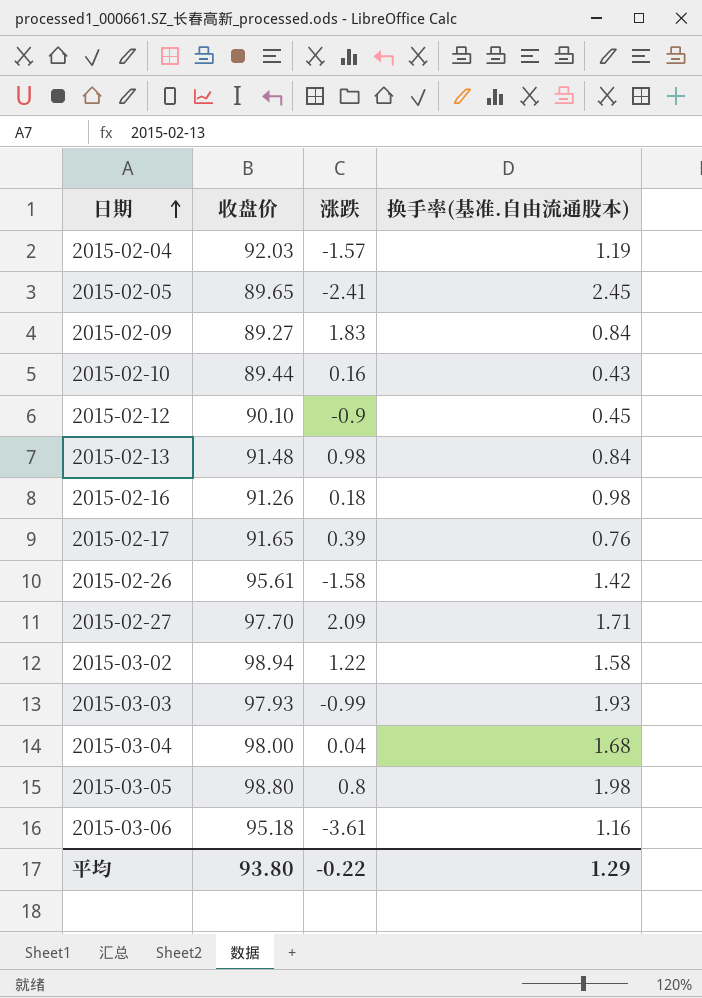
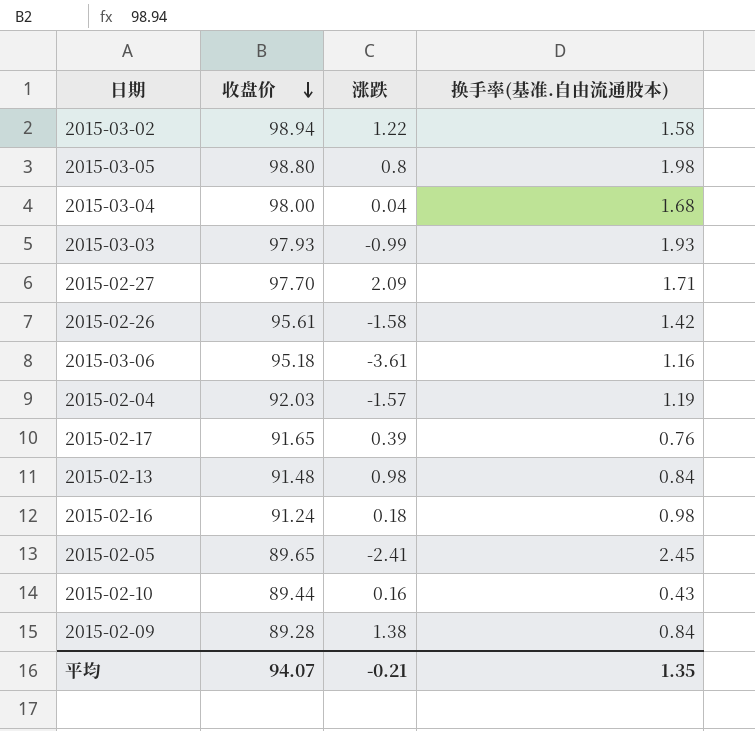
row order: 日期 ascending -> 收盘价 descending
row 2015-02-12: 90.10 | -0.9 | 0.45 -> none
2015-02-16 | 收盘价: 91.26 -> 91.24
2015-02-09 | 收盘价: 89.27 -> 89.28
2015-02-09 | 涨跌: 1.83 -> 1.38
平均 | 收盘价: 93.80 -> 94.07
平均 | 涨跌: -0.22 -> -0.21
平均 | 换手率(基准.自由流通股本): 1.29 -> 1.35

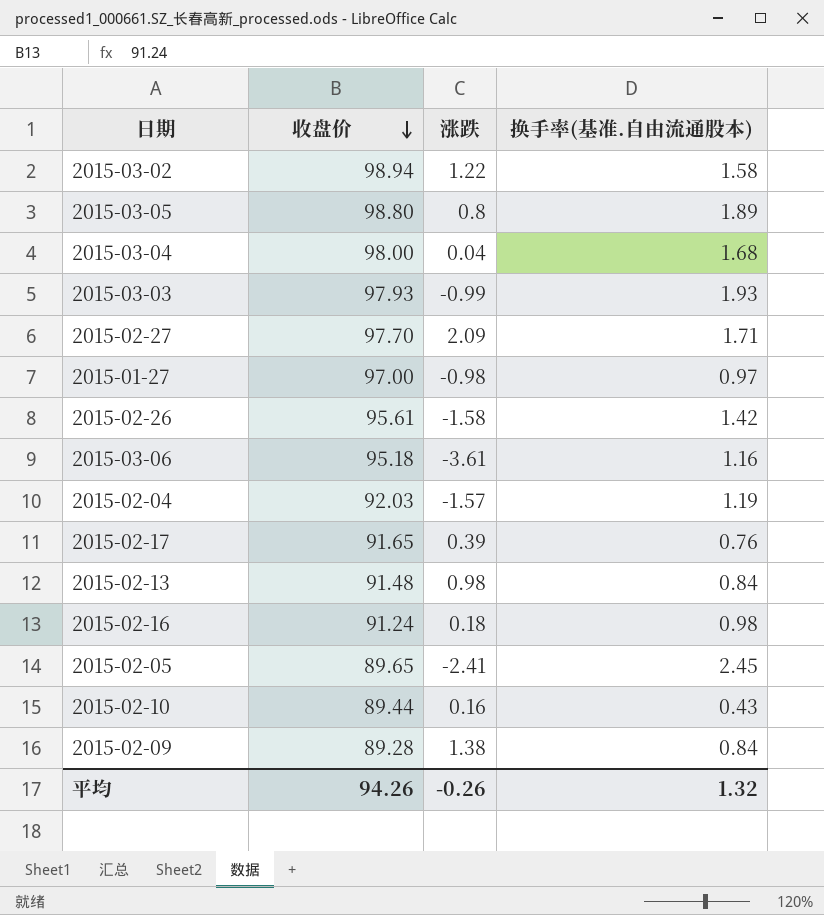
2015-03-05 | 换手率(基准.自由流通股本): 1.98 -> 1.89
row 2015-01-27: none -> 97.00 | -0.98 | 0.97
平均 | 收盘价: 94.07 -> 94.26
平均 | 涨跌: -0.21 -> -0.26
平均 | 换手率(基准.自由流通股本): 1.35 -> 1.32

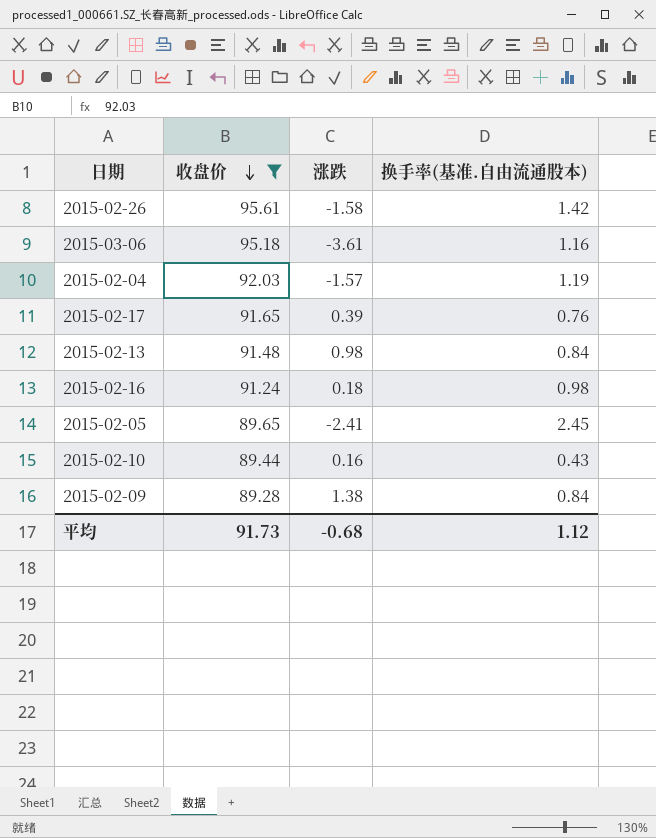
filter: none -> 收盘价 <= 95.61
平均 | 收盘价: 94.26 -> 91.73
平均 | 涨跌: -0.26 -> -0.68
平均 | 换手率(基准.自由流通股本): 1.32 -> 1.12

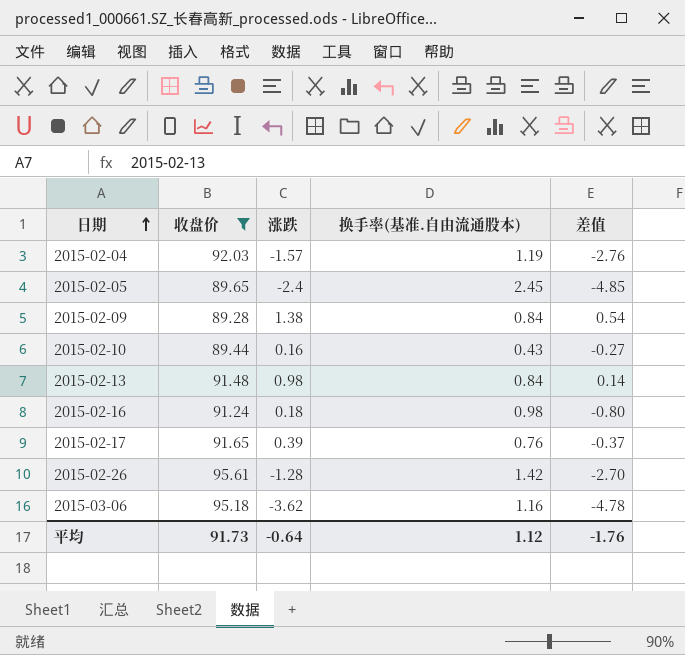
row order: 收盘价 descending -> 日期 ascending
column 差值 | formula: none -> [涨跌] - [换手率(基准.自由流通股本)]
2015-02-05 | 涨跌: -2.41 -> -2.4
2015-02-26 | 涨跌: -1.58 -> -1.28
2015-03-06 | 涨跌: -3.61 -> -3.62
平均 | 涨跌: -0.68 -> -0.64

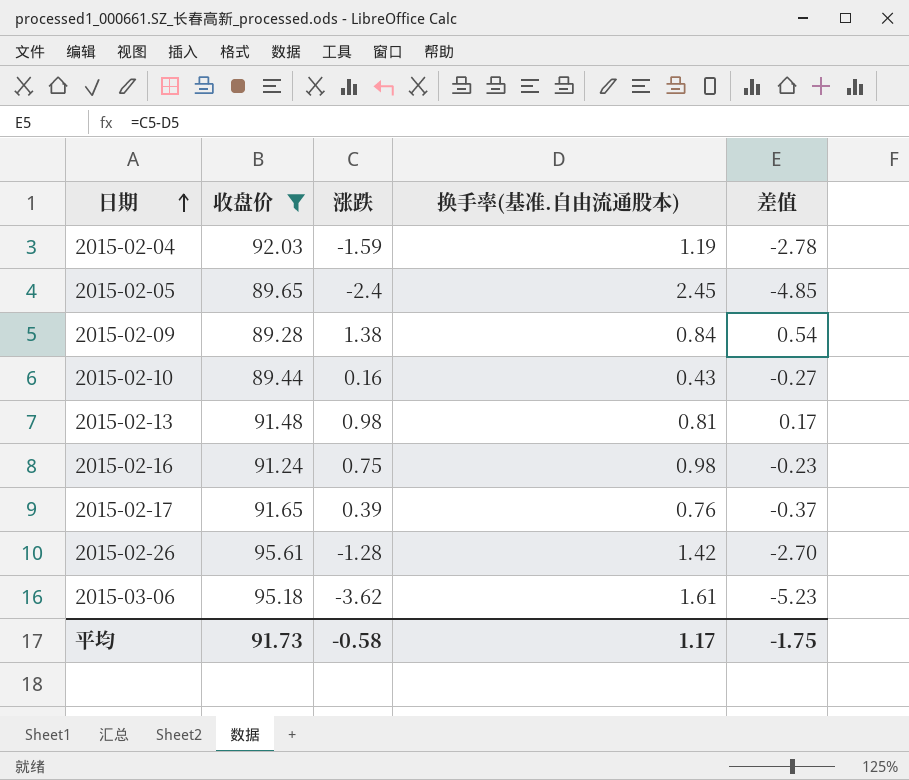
2015-02-04 | 涨跌: -1.57 -> -1.59
2015-02-04 | 差值: -2.76 -> -2.78
2015-02-13 | 换手率(基准.自由流通股本): 0.84 -> 0.81
2015-02-13 | 差值: 0.14 -> 0.17
2015-02-16 | 涨跌: 0.18 -> 0.75
2015-02-16 | 差值: -0.80 -> -0.23
2015-03-06 | 换手率(基准.自由流通股本): 1.16 -> 1.61
2015-03-06 | 差值: -4.78 -> -5.23
平均 | 涨跌: -0.64 -> -0.58
平均 | 换手率(基准.自由流通股本): 1.12 -> 1.17
平均 | 差值: -1.76 -> -1.75

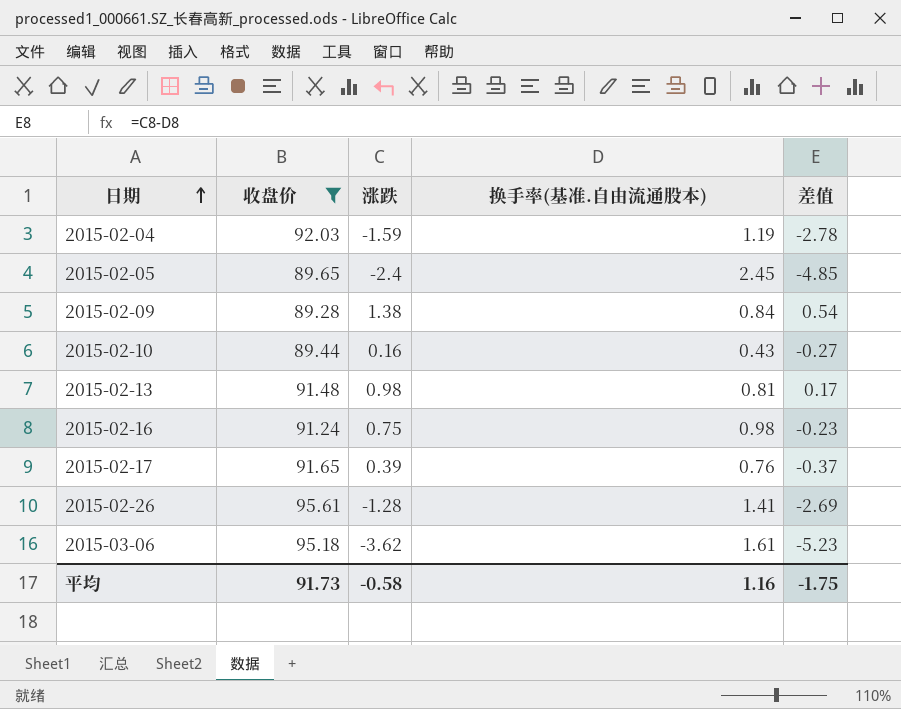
2015-02-26 | 换手率(基准.自由流通股本): 1.42 -> 1.41
2015-02-26 | 差值: -2.70 -> -2.69
平均 | 换手率(基准.自由流通股本): 1.17 -> 1.16

